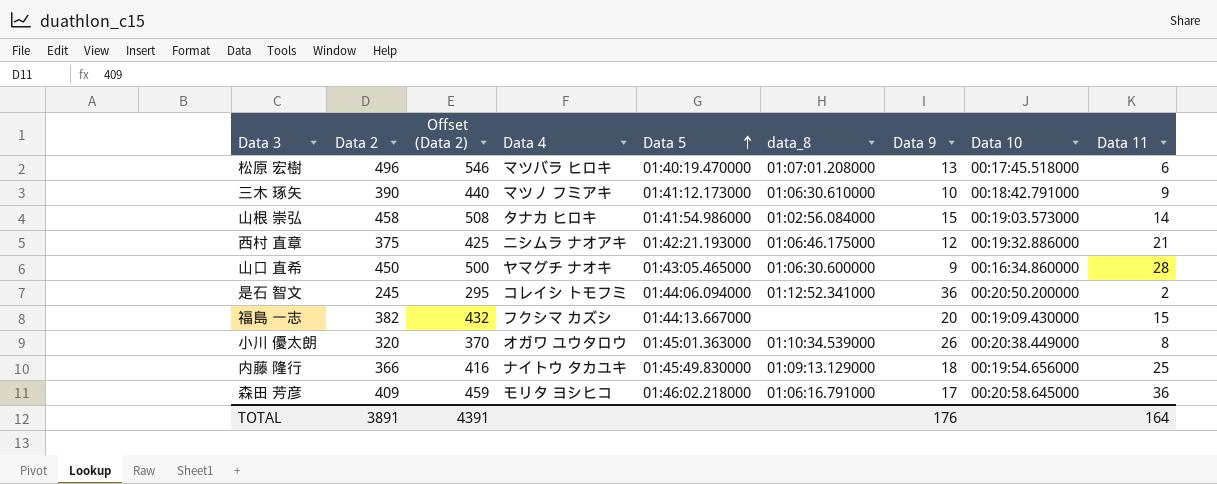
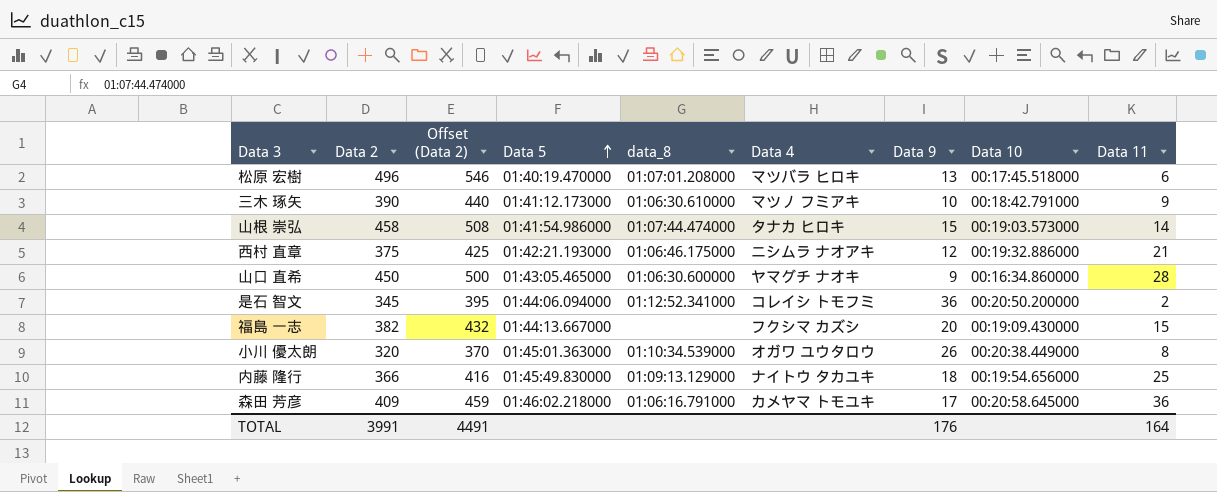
column Data 4 | position: 4 -> 6
山根 崇弘 | data_8: 01:02:56.084000 -> 01:07:44.474000
是石 智文 | Data 2: 245 -> 345
是石 智文 | Offset (Data 2): 295 -> 395
森田 芳彦 | Data 4: モリタ ヨシヒコ -> カメヤマ トモユキ
TOTAL | Data 2: 3891 -> 3991
TOTAL | Offset (Data 2): 4391 -> 4491

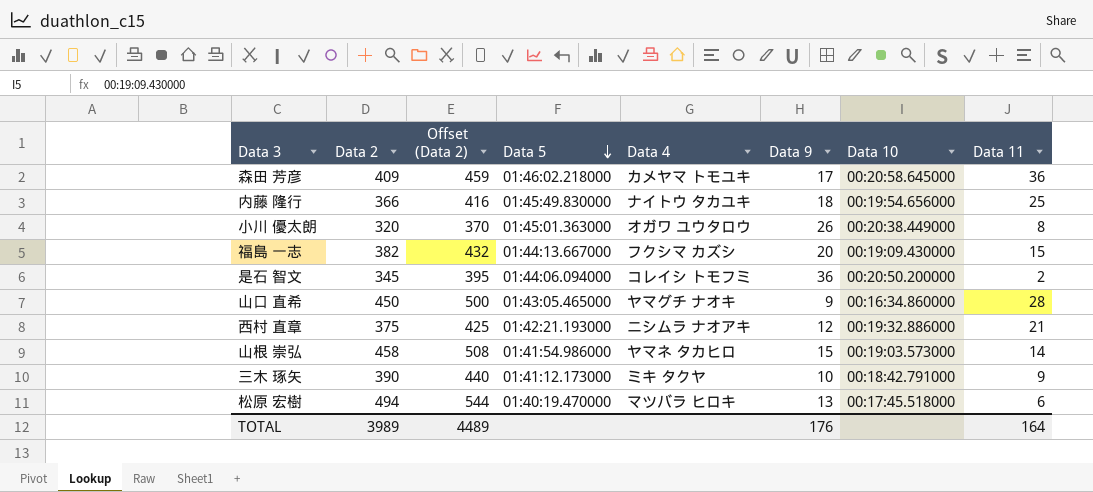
row order: Data 5 ascending -> Data 5 descending
column data_8 | position: 5 -> none
山根 崇弘 | Data 4: タナカ ヒロキ -> ヤマネ タカヒロ
三木 琢矢 | Data 4: マツノ フミアキ -> ミキ タクヤ
松原 宏樹 | Data 2: 496 -> 494
松原 宏樹 | Offset (Data 2): 546 -> 544
TOTAL | Data 2: 3991 -> 3989
TOTAL | Offset (Data 2): 4491 -> 4489

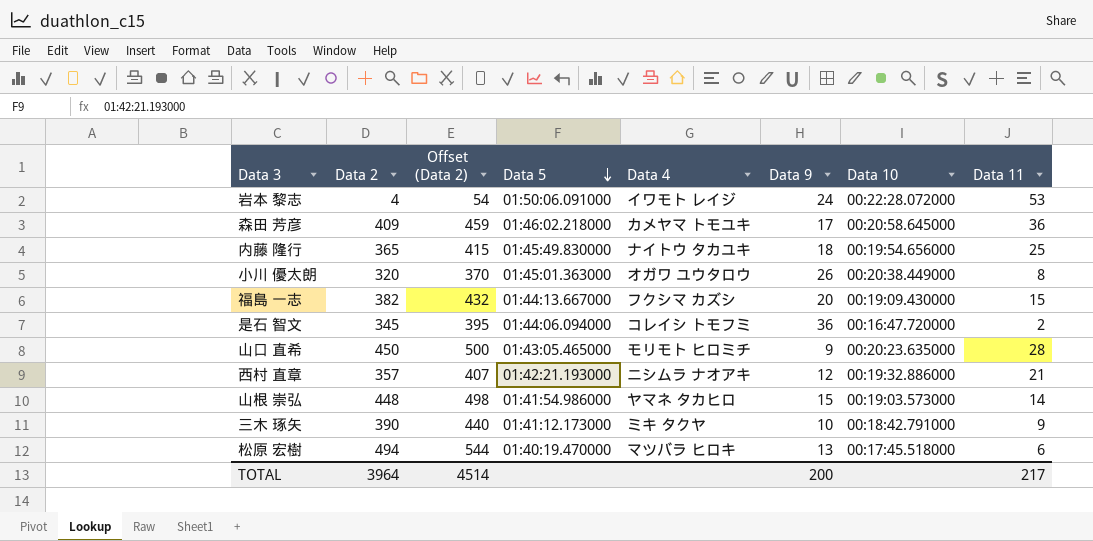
row 岩本 黎志: none -> 4 | 54 | 01:50:06.091000 | イワモト レイジ | 24 | 00:22:28.072000 | 53
内藤 隆行 | Data 2: 366 -> 365
内藤 隆行 | Offset (Data 2): 416 -> 415
是石 智文 | Data 10: 00:20:50.200000 -> 00:16:47.720000
山口 直希 | Data 4: ヤマグチ ナオキ -> モリモト ヒロミチ
山口 直希 | Data 10: 00:16:34.860000 -> 00:20:23.635000
西村 直章 | Data 2: 375 -> 357
西村 直章 | Offset (Data 2): 425 -> 407
山根 崇弘 | Data 2: 458 -> 448
山根 崇弘 | Offset (Data 2): 508 -> 498
TOTAL | Data 2: 3989 -> 3964
TOTAL | Offset (Data 2): 4489 -> 4514
TOTAL | Data 9: 176 -> 200
TOTAL | Data 11: 164 -> 217

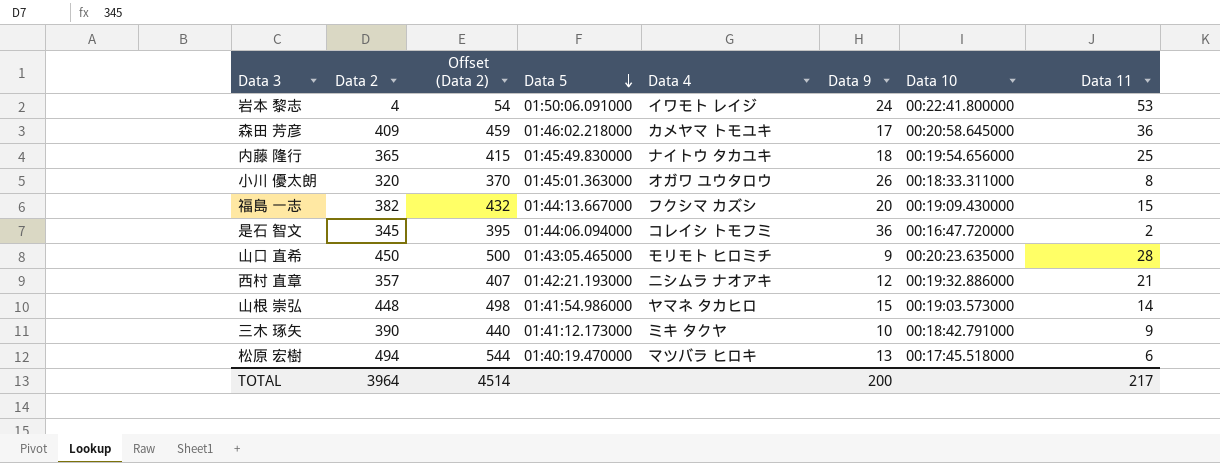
岩本 黎志 | Data 10: 00:22:28.072000 -> 00:22:41.800000
小川 優太朗 | Data 10: 00:20:38.449000 -> 00:18:33.311000

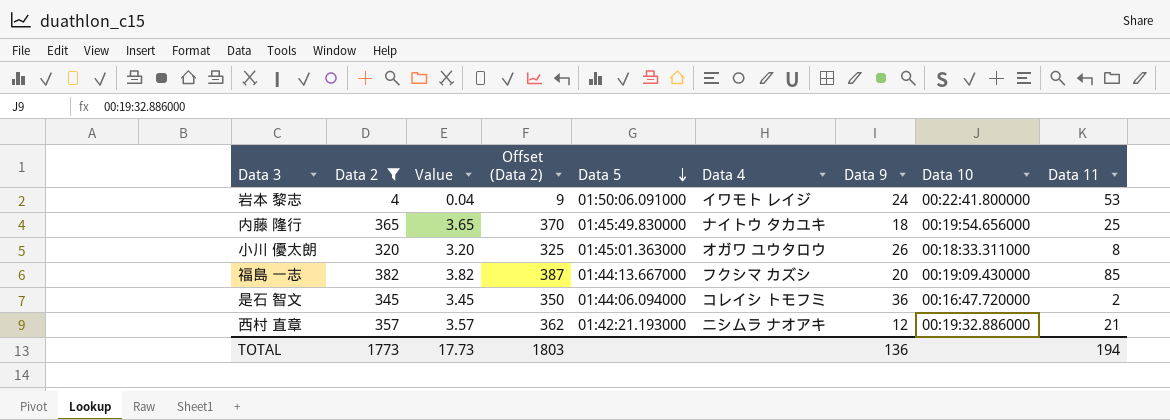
filter: none -> Data 2 <= 382
column Value | formula: none -> [Data 2] * 0.01
column Offset (Data 2) | formula: [Data 2] + 50 -> [Data 2] + 5
福島 一志 | Data 11: 15 -> 85
TOTAL | Data 2: 3964 -> 1773
TOTAL | Offset (Data 2): 4514 -> 1803
TOTAL | Data 9: 200 -> 136
TOTAL | Data 11: 217 -> 194

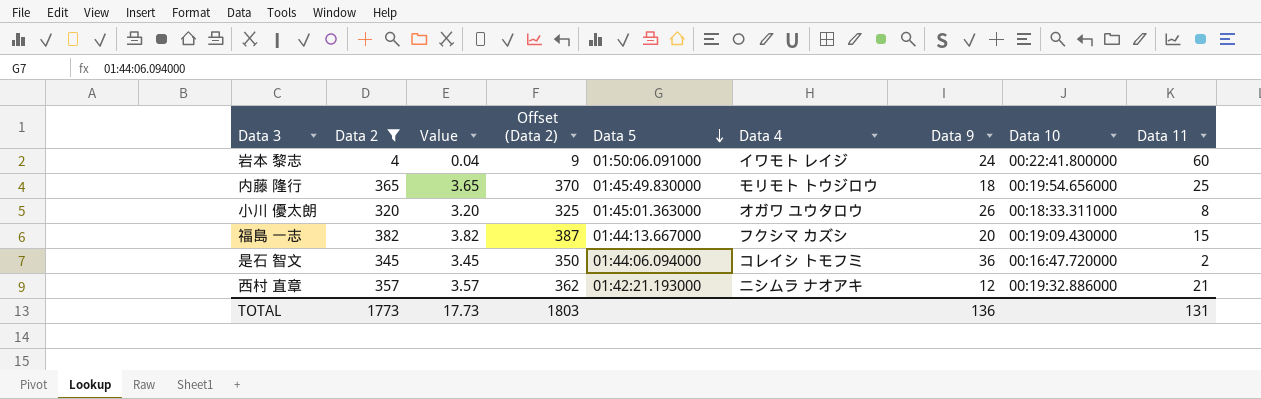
岩本 黎志 | Data 11: 53 -> 60
内藤 隆行 | Data 4: ナイトウ タカユキ -> モリモト トウジロウ
福島 一志 | Data 11: 85 -> 15
TOTAL | Data 11: 194 -> 131

